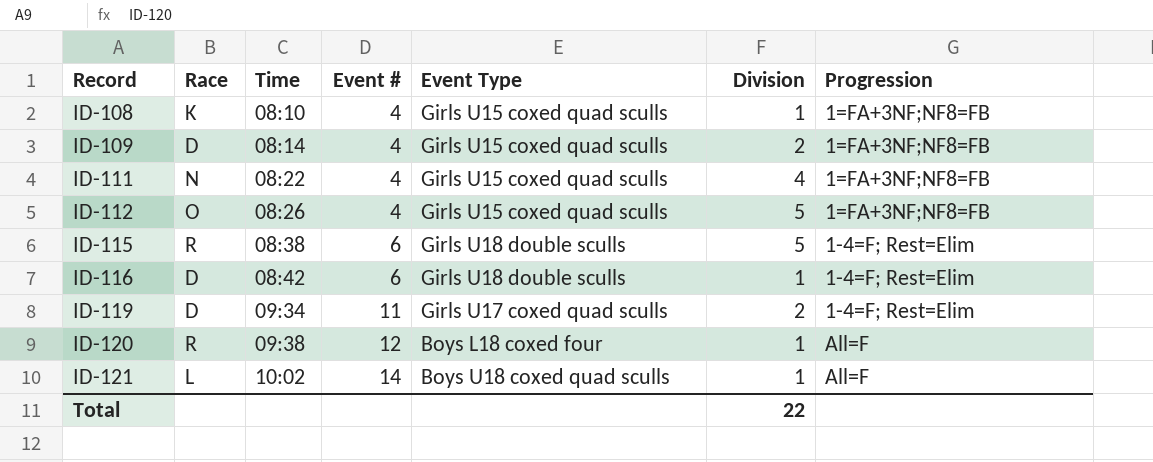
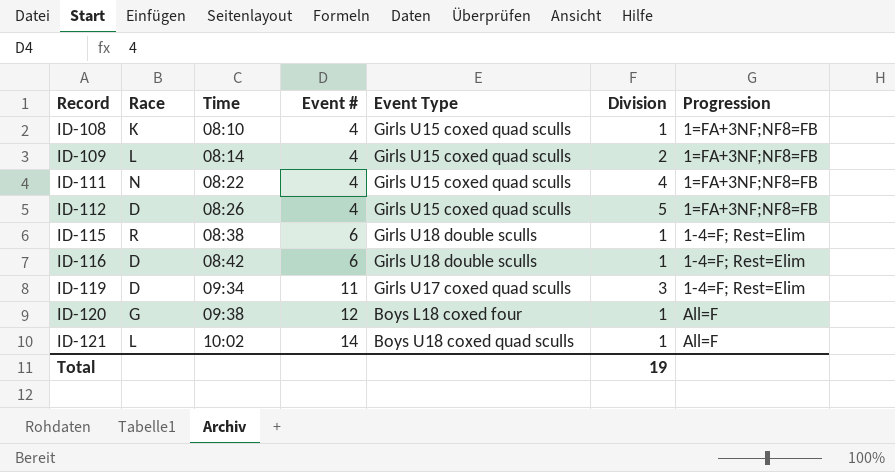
ID-109 | Race: D -> L
ID-112 | Race: O -> D
ID-115 | Division: 5 -> 1
ID-119 | Division: 2 -> 3
ID-120 | Race: R -> G
Total | Division: 22 -> 19

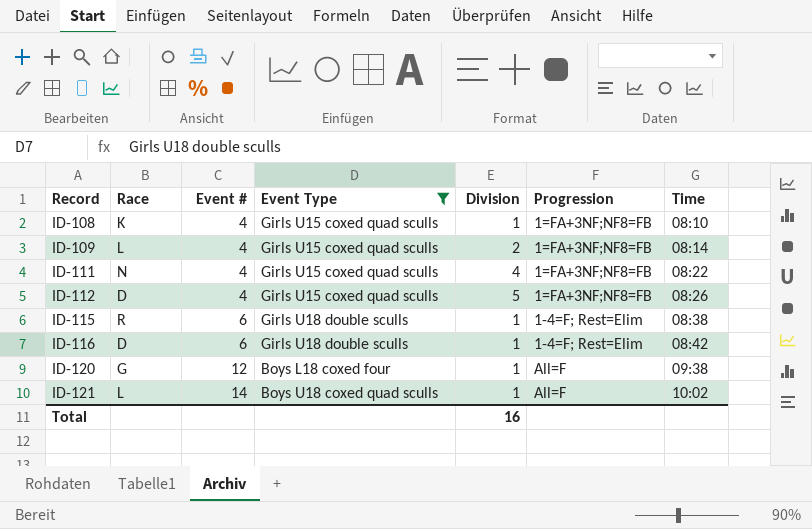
filter: none -> Event Type != Girls U17 coxed quad sculls
column Time | position: 3 -> 7
Total | Division: 19 -> 16

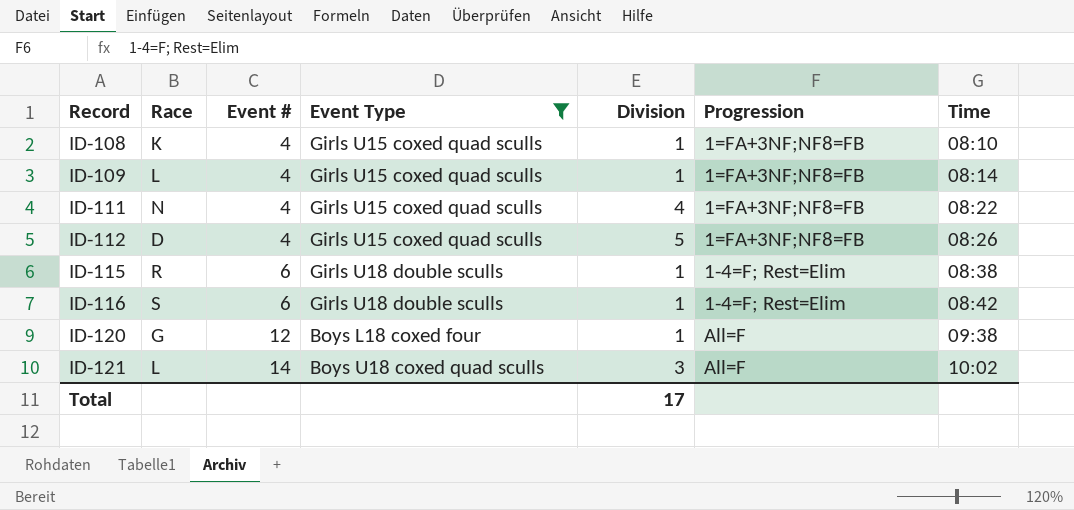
ID-109 | Division: 2 -> 1
ID-116 | Race: D -> S
ID-121 | Division: 1 -> 3
Total | Division: 16 -> 17

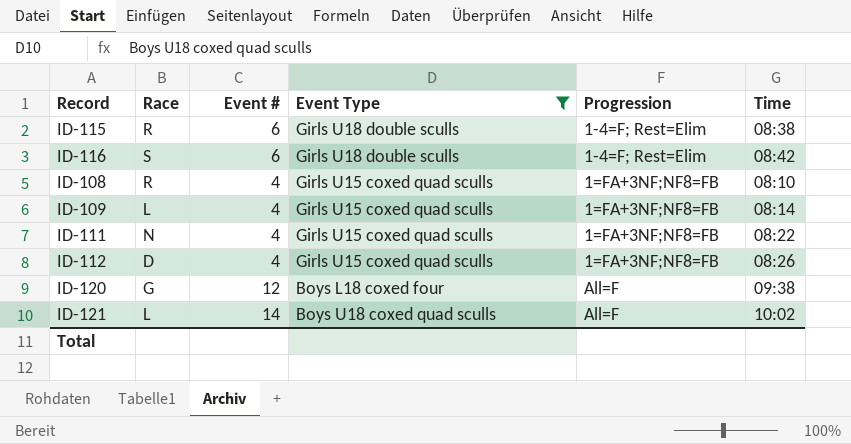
row order: Record ascending -> Progression ascending
column Division | position: 5 -> none
ID-108 | Race: K -> R

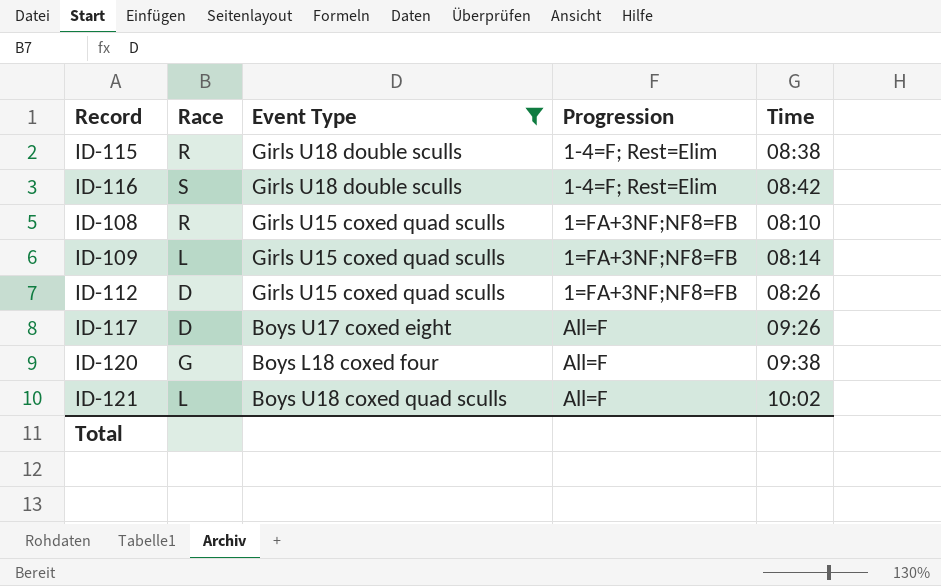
column Event # | position: 3 -> none
row ID-111: N | 4 | Girls U15 coxed quad sculls | 1=FA+3NF;NF8=FB | 08:22 -> none
row ID-117: none -> D | Boys U17 coxed eight | All=F | 09:26

